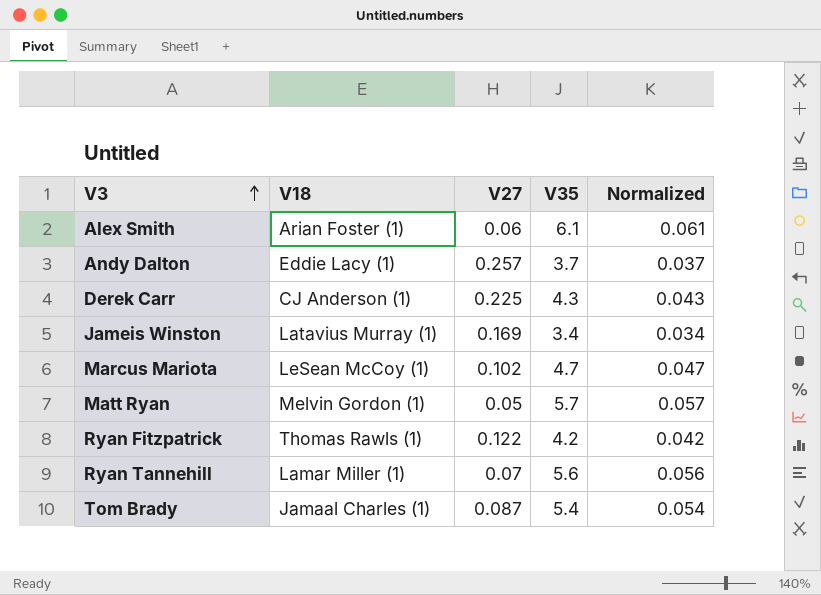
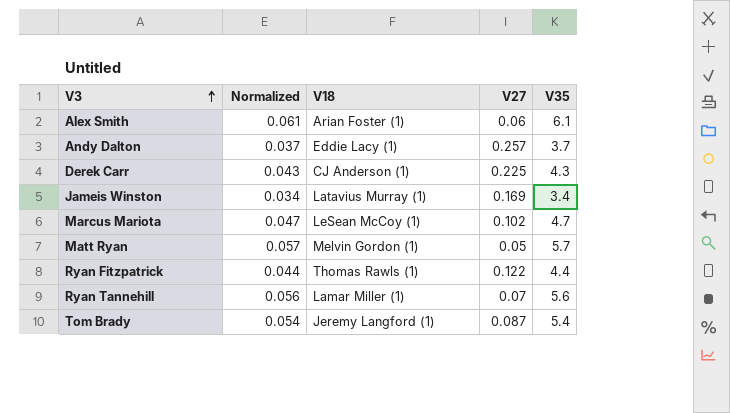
column Normalized | position: 5 -> 2
Ryan Fitzpatrick | Normalized: 0.042 -> 0.044
Ryan Fitzpatrick | V35: 4.2 -> 4.4
Tom Brady | V18: Jamaal Charles (1) -> Jeremy Langford (1)

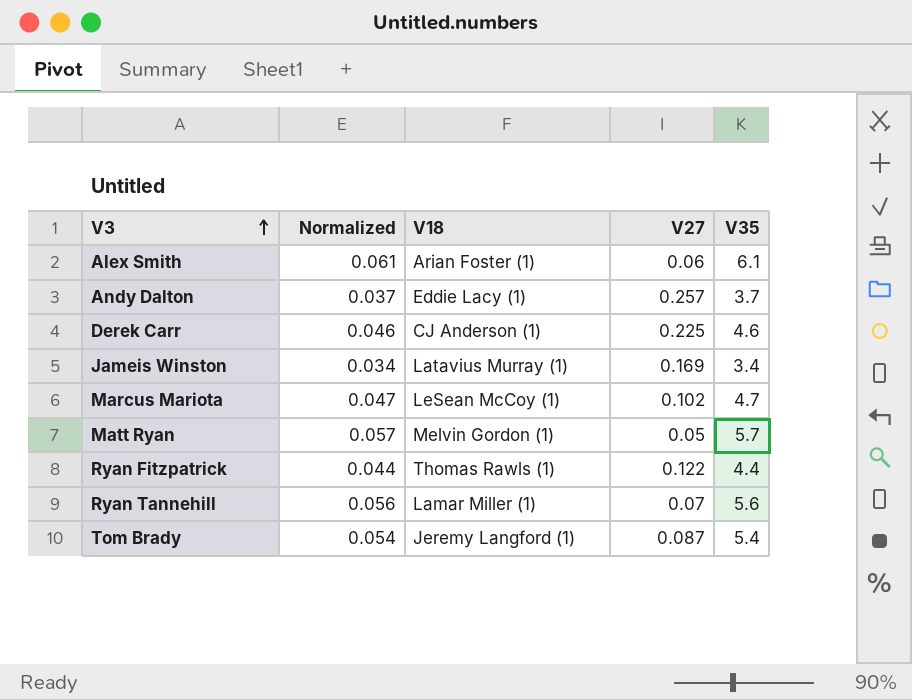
Derek Carr | Normalized: 0.043 -> 0.046
Derek Carr | V35: 4.3 -> 4.6

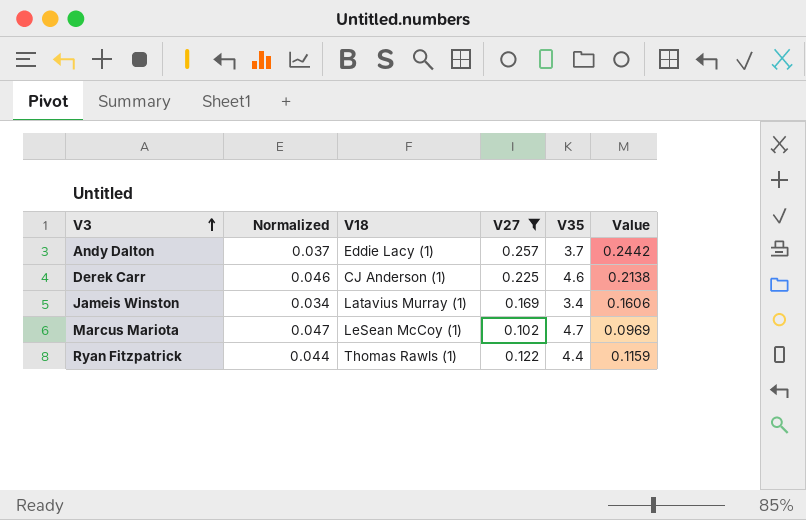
filter: none -> V27 >= 0.102
column Value | formula: none -> [V27] * 0.95

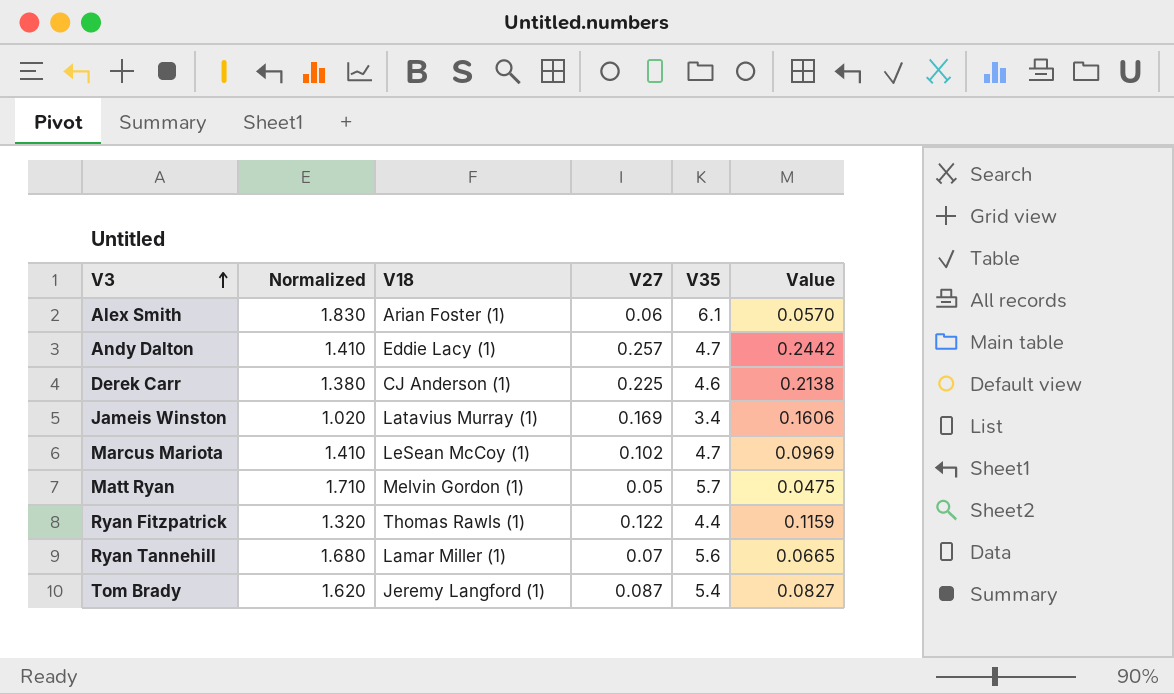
filter: V27 >= 0.102 -> none
column Normalized | formula: [V35] * 0.01 -> [V35] * 0.3
Andy Dalton | V35: 3.7 -> 4.7

